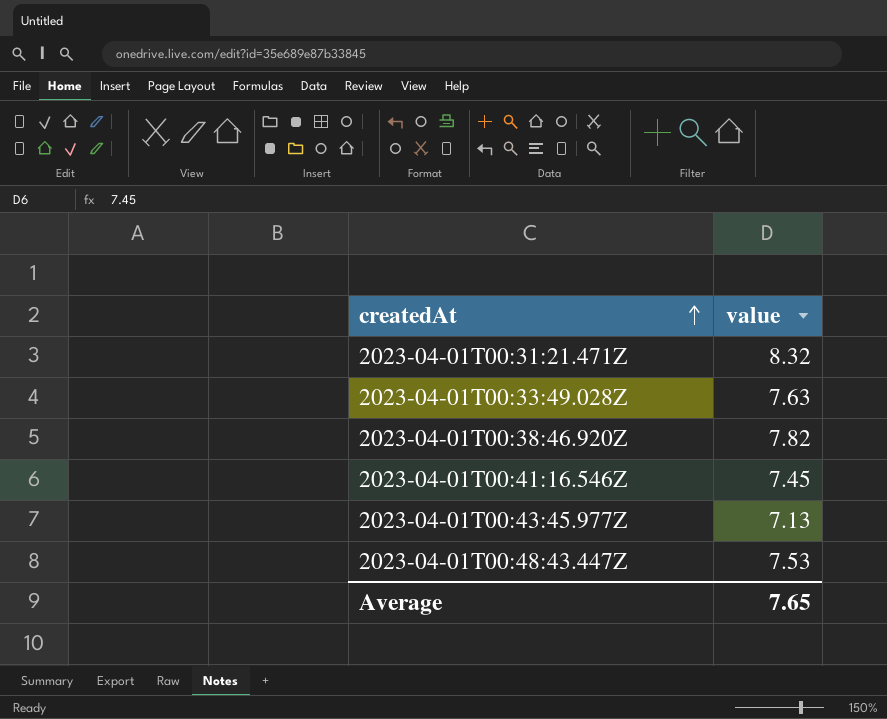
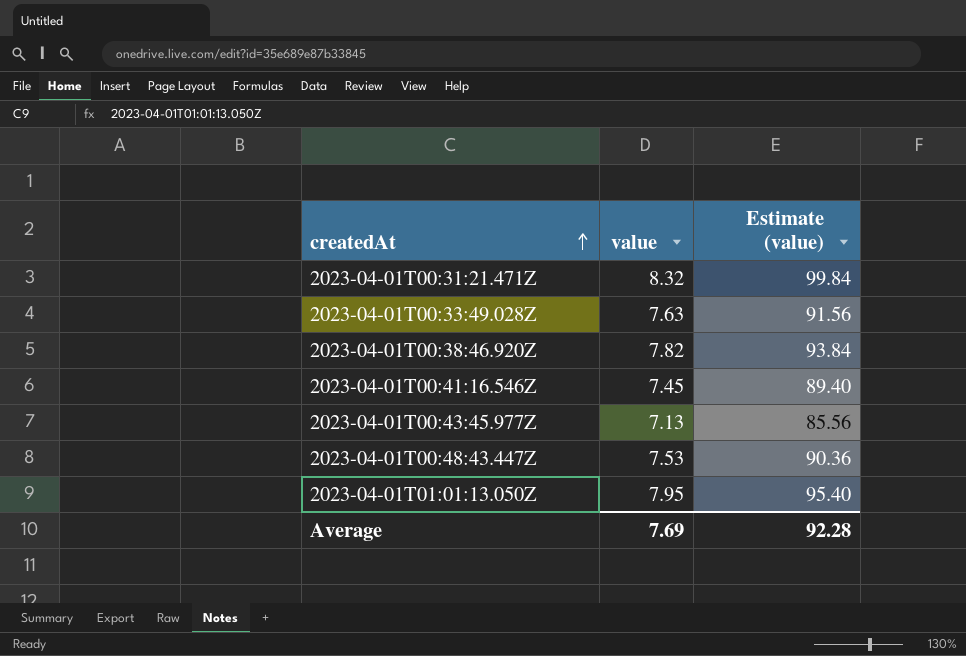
column Estimate (value) | formula: none -> [value] * 12
row 2023-04-01T01:01:13.050Z: none -> 7.95 | 95.40
Average | value: 7.65 -> 7.69

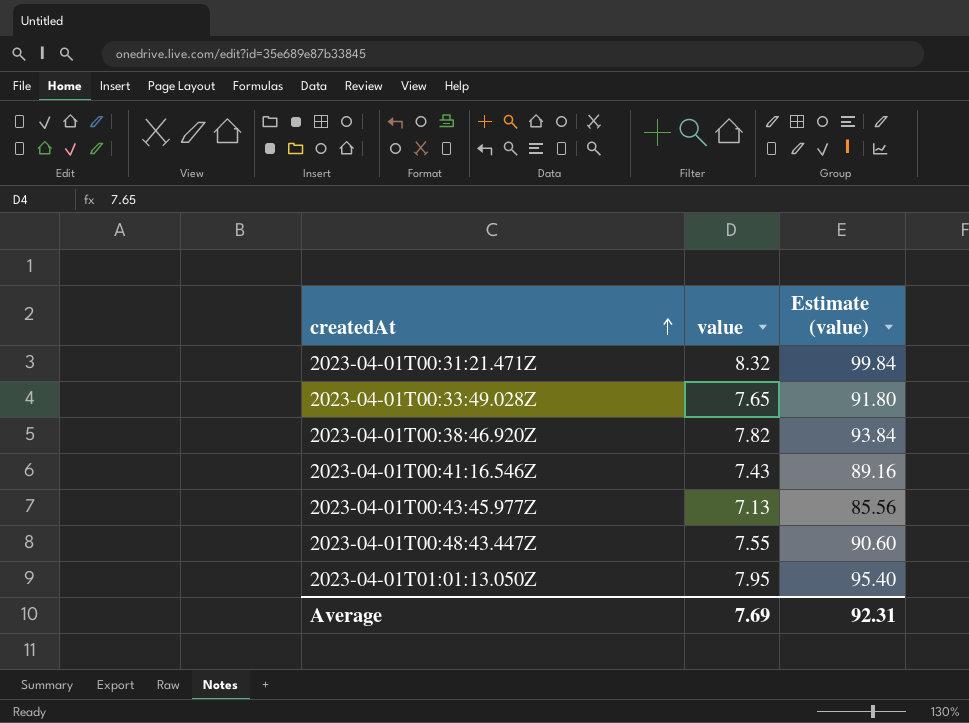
2023-04-01T00:33:49.028Z | value: 7.63 -> 7.65
2023-04-01T00:33:49.028Z | Estimate (value): 91.56 -> 91.80
2023-04-01T00:41:16.546Z | value: 7.45 -> 7.43
2023-04-01T00:41:16.546Z | Estimate (value): 89.40 -> 89.16
2023-04-01T00:48:43.447Z | value: 7.53 -> 7.55
2023-04-01T00:48:43.447Z | Estimate (value): 90.36 -> 90.60
Average | Estimate (value): 92.28 -> 92.31

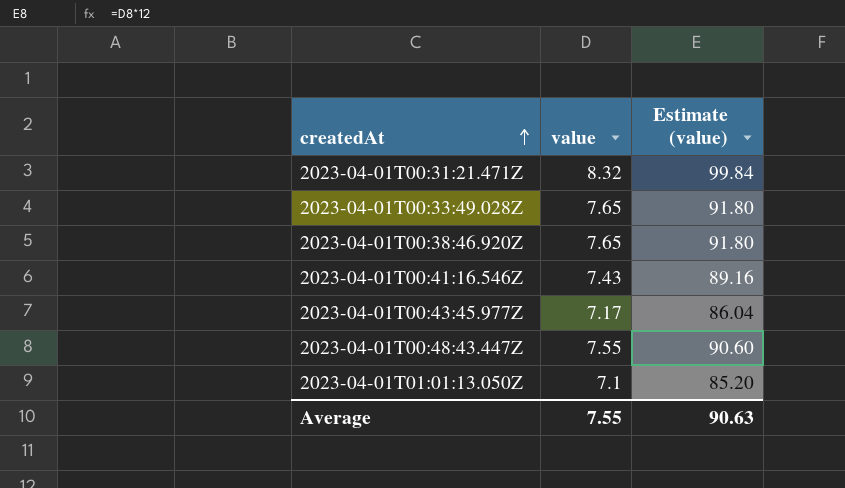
2023-04-01T00:38:46.920Z | value: 7.82 -> 7.65
2023-04-01T00:38:46.920Z | Estimate (value): 93.84 -> 91.80
2023-04-01T00:43:45.977Z | value: 7.13 -> 7.17
2023-04-01T00:43:45.977Z | Estimate (value): 85.56 -> 86.04
2023-04-01T01:01:13.050Z | value: 7.95 -> 7.1
2023-04-01T01:01:13.050Z | Estimate (value): 95.40 -> 85.20
Average | value: 7.69 -> 7.55
Average | Estimate (value): 92.31 -> 90.63

